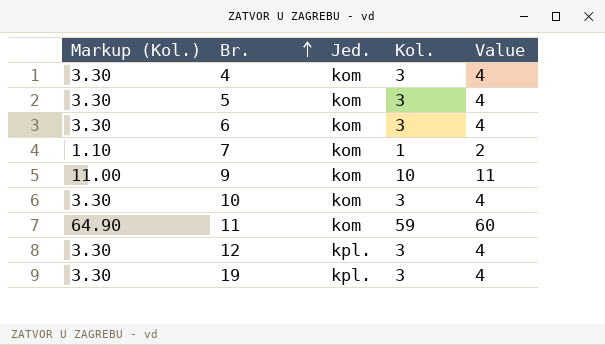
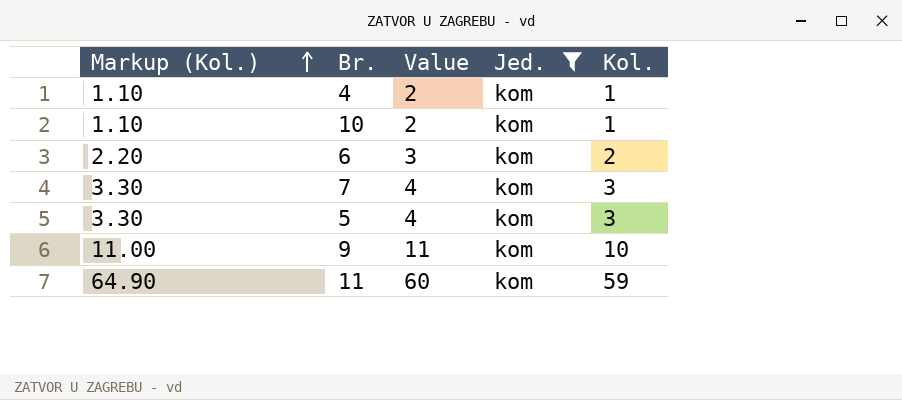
filter: none -> Jed. = kom
row order: Br. ascending -> Markup (Kol.) ascending
column Value | position: 5 -> 3
4 | Markup (Kol.): 3.30 -> 1.10
4 | Value: 4 -> 2
4 | Kol.: 3 -> 1
10 | Markup (Kol.): 3.30 -> 1.10
10 | Value: 4 -> 2
10 | Kol.: 3 -> 1
6 | Markup (Kol.): 3.30 -> 2.20
6 | Value: 4 -> 3
6 | Kol.: 3 -> 2
7 | Markup (Kol.): 1.10 -> 3.30
7 | Value: 2 -> 4
7 | Kol.: 1 -> 3

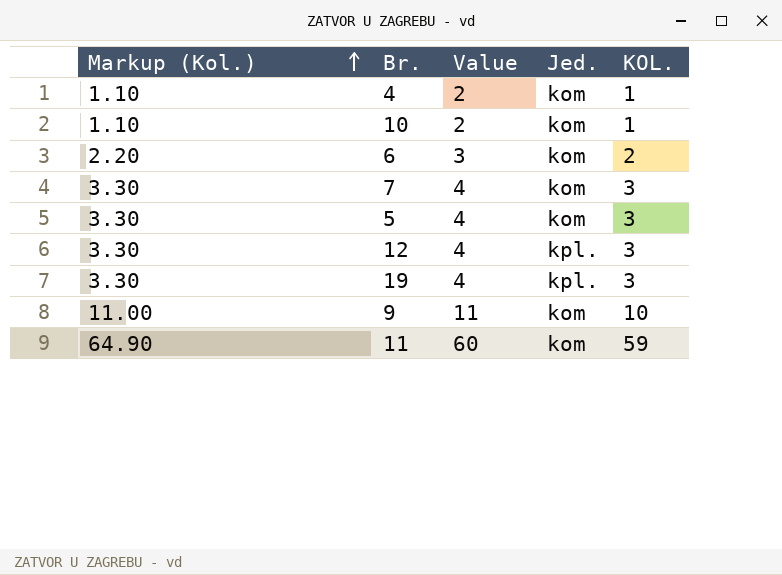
filter: Jed. = kom -> none
column name: Kol. -> KOL.

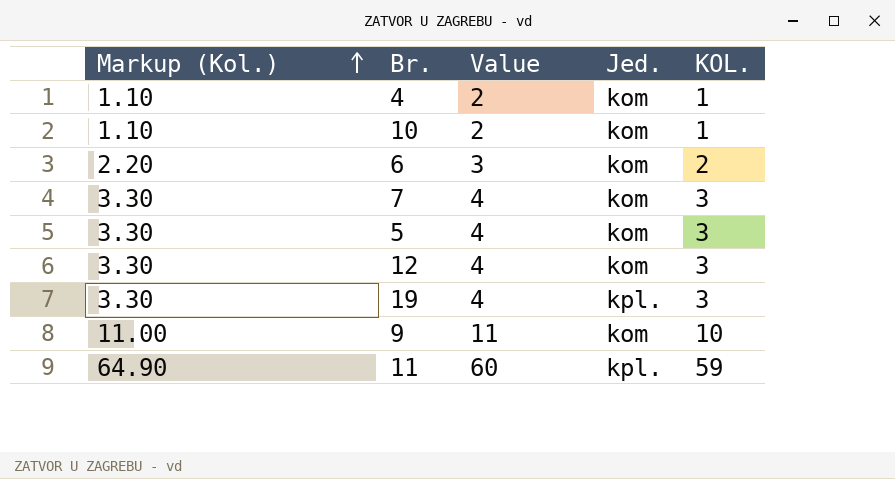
12 | Jed.: kpl. -> kom
11 | Jed.: kom -> kpl.

